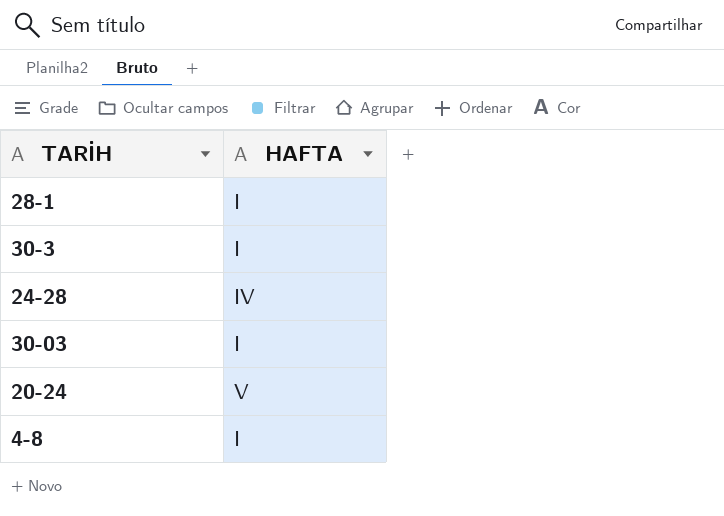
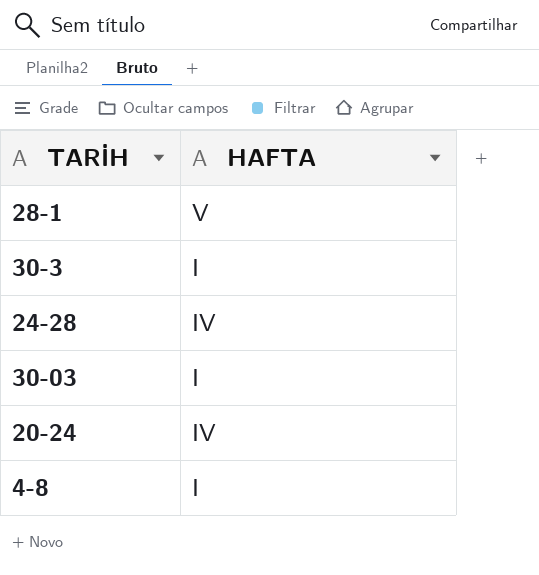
28-1 | HAFTA: I -> V
20-24 | HAFTA: V -> IV

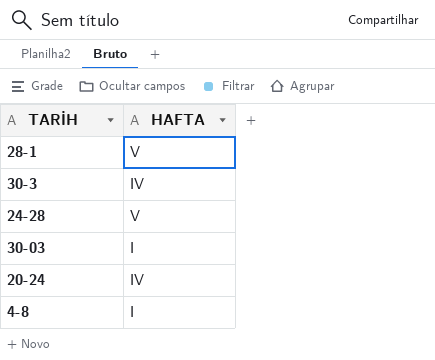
30-3 | HAFTA: I -> IV
24-28 | HAFTA: IV -> V

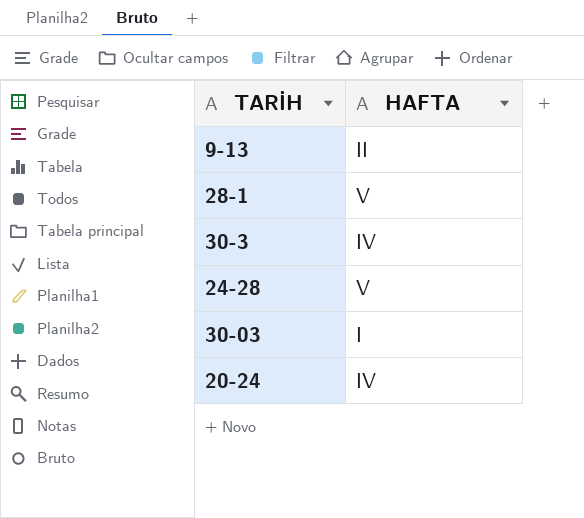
row 4-8: I -> none
row 9-13: none -> II

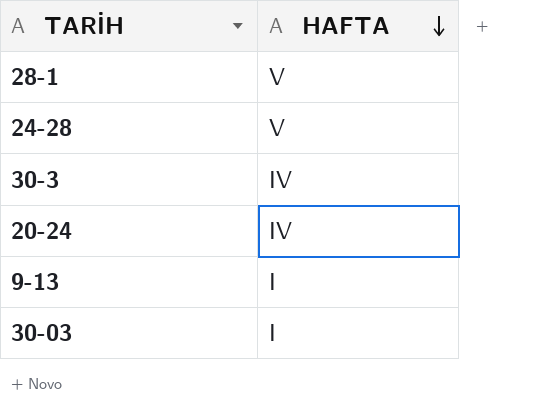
row order: none -> HAFTA descending
9-13 | HAFTA: II -> I

